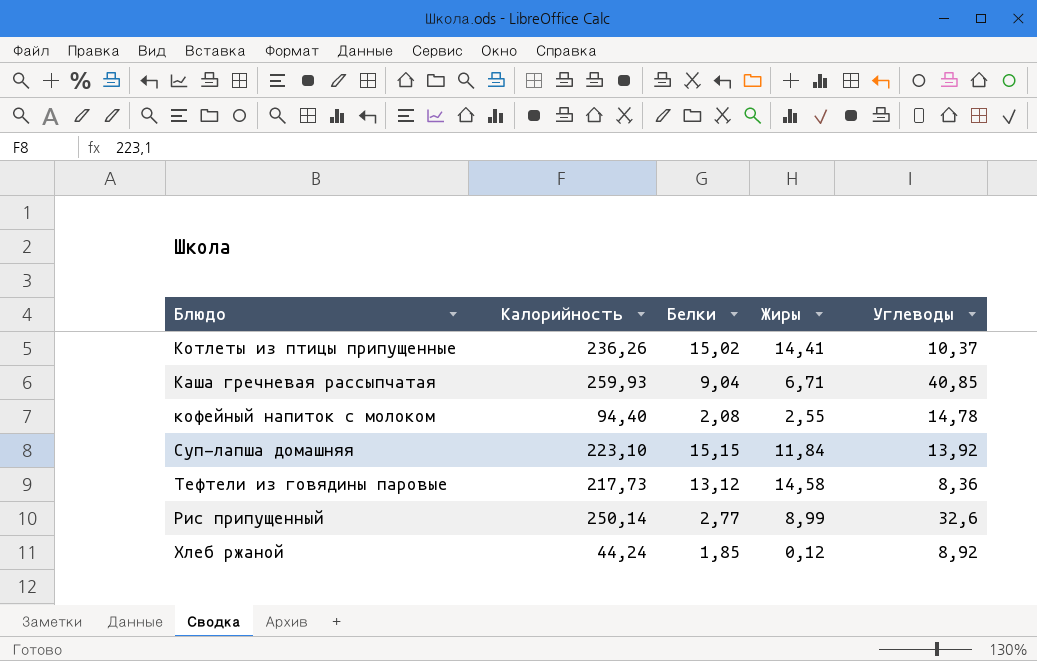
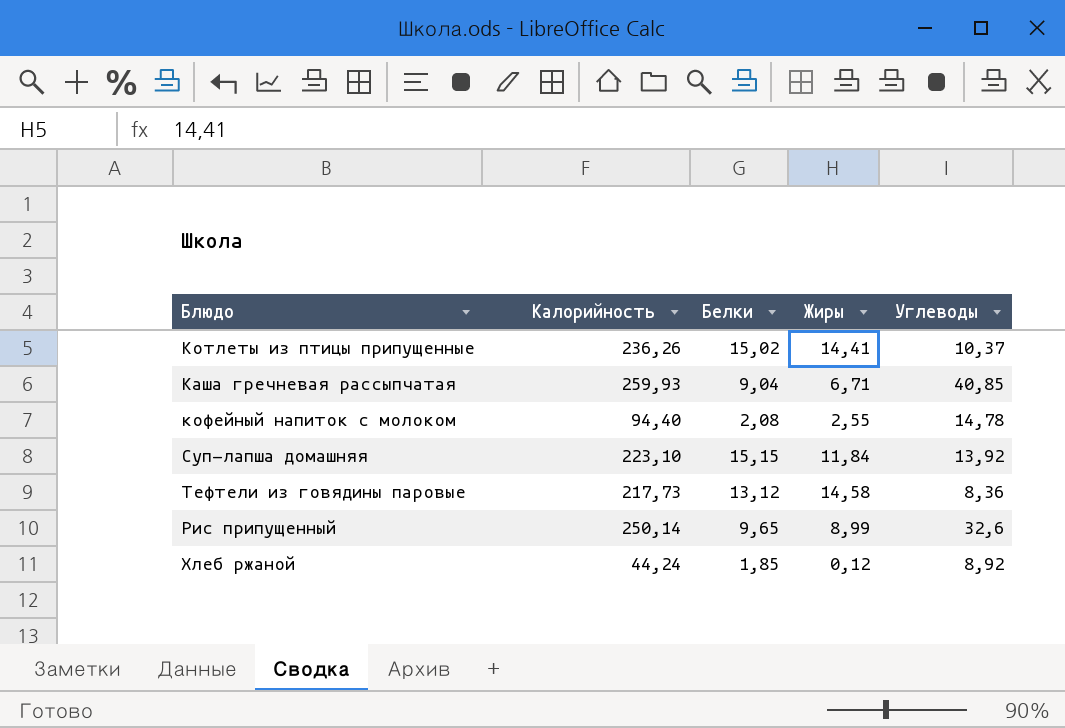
Рис припущенный | Белки: 2,77 -> 9,65

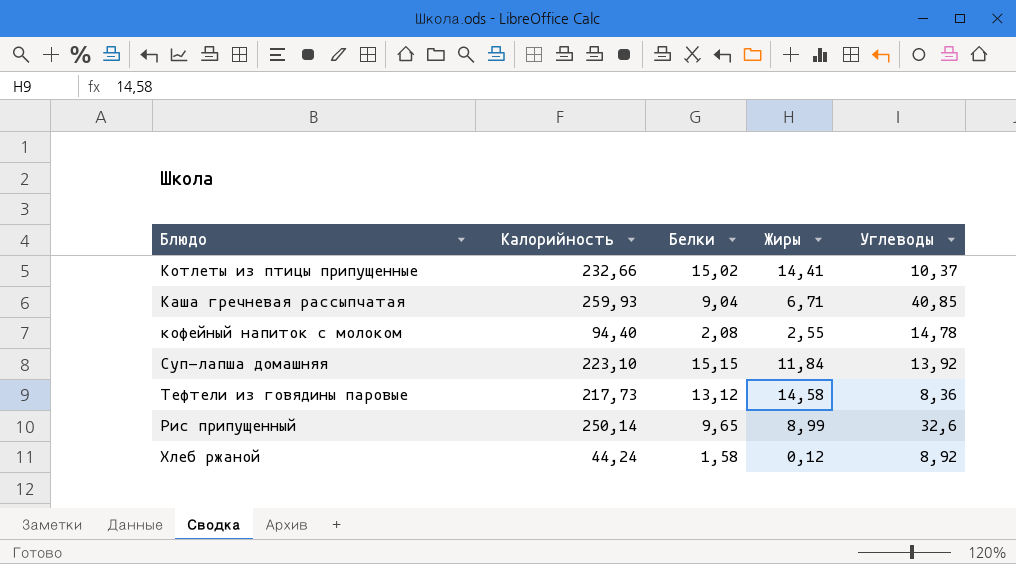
Котлеты из птицы припущенные | Калорийность: 236,26 -> 232,66
Хлеб ржаной | Белки: 1,85 -> 1,58

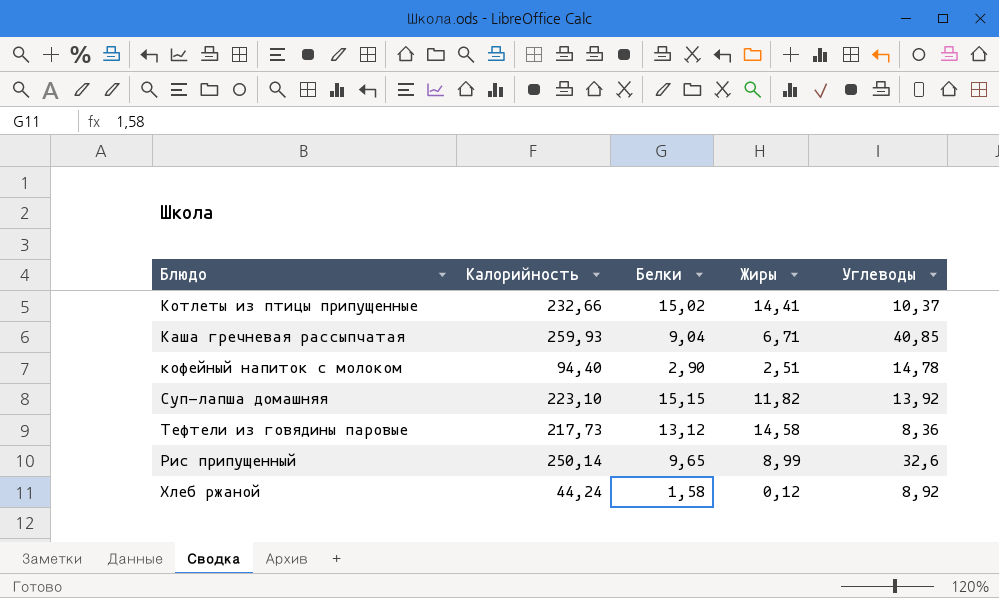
кофейный напиток с молоком | Белки: 2,08 -> 2,90
кофейный напиток с молоком | Жиры: 2,55 -> 2,51
Суп-лапша домашняя | Жиры: 11,84 -> 11,82

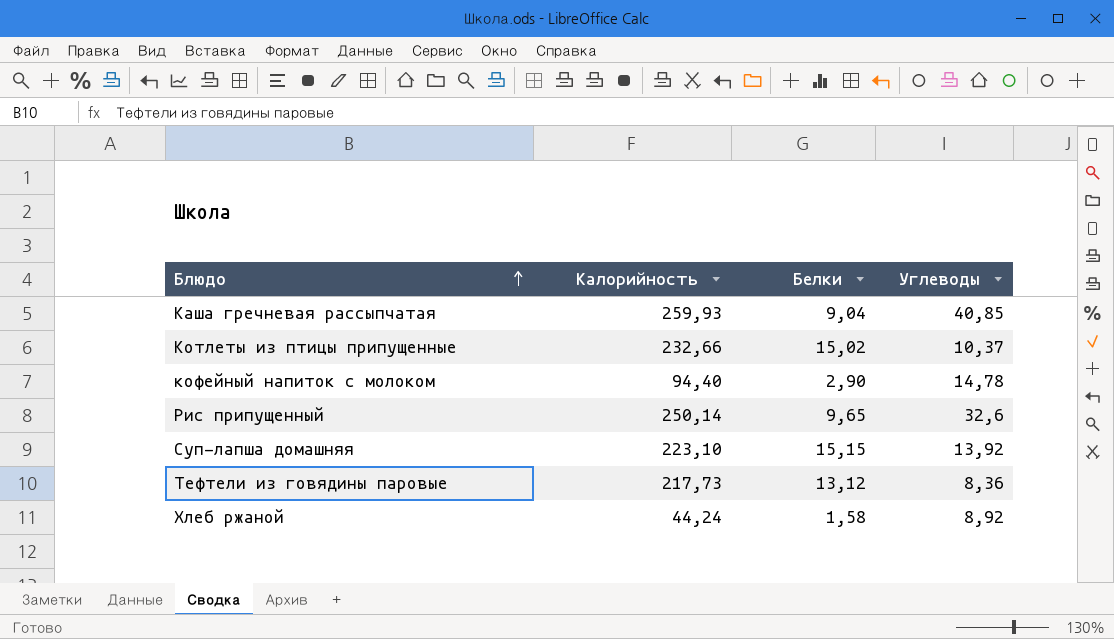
row order: none -> Блюдо ascending
column Жиры | position: 4 -> none

